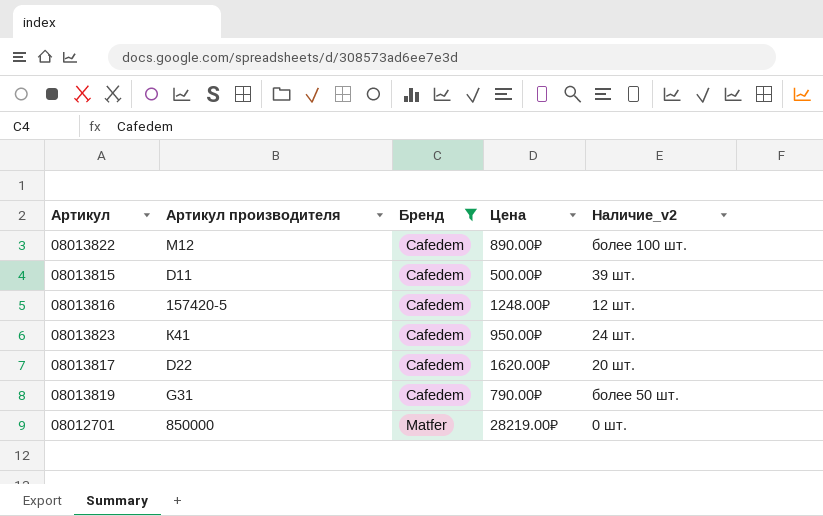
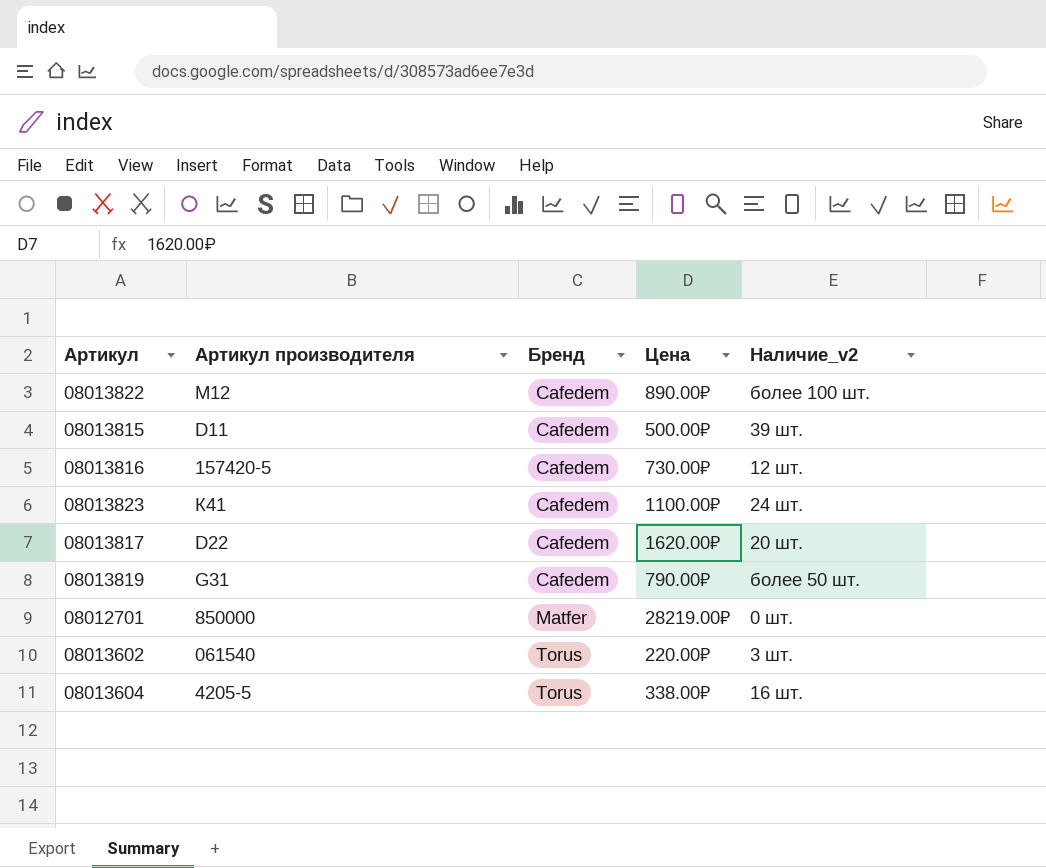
filter: Бренд != Torus -> none
08013816 | Цена: 1248.00₽ -> 730.00₽
08013823 | Цена: 950.00₽ -> 1100.00₽

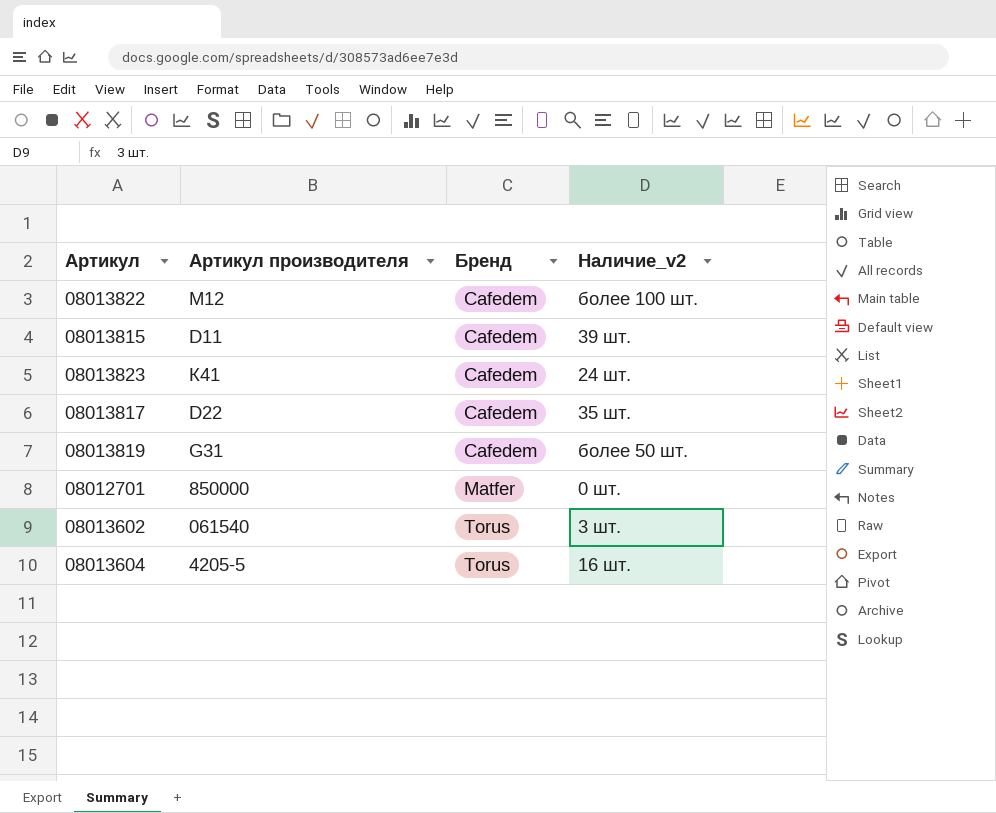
column Цена | position: 4 -> none
row 08013816: 157420-5 | Cafedem | 730.00₽ | 12 шт. -> none
08013817 | Наличие_v2: 20 шт. -> 35 шт.

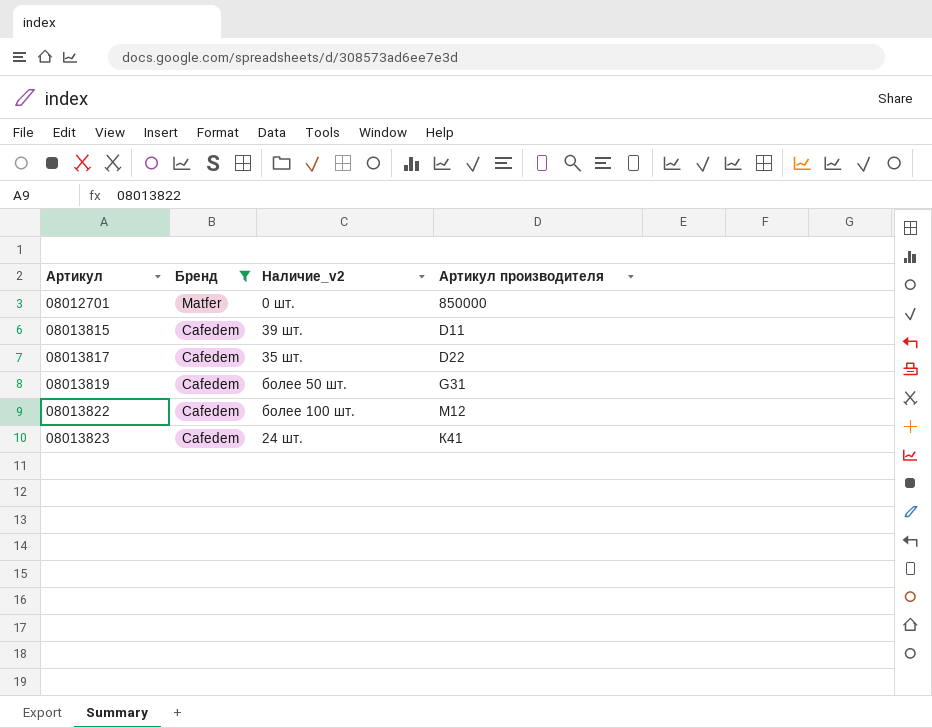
filter: none -> Бренд != Torus
row order: Бренд ascending -> Артикул ascending
column Артикул производителя | position: 2 -> 4

